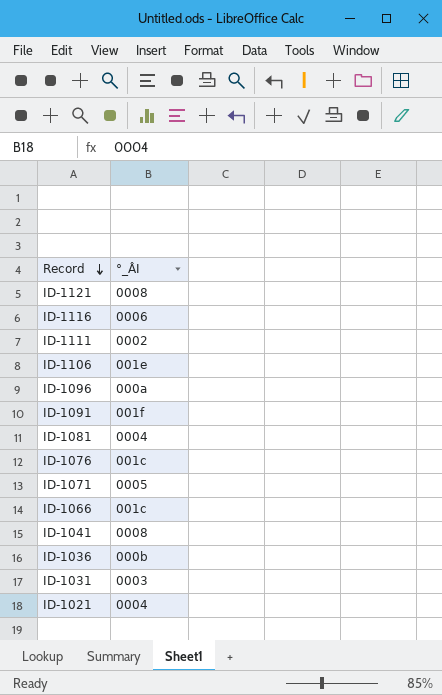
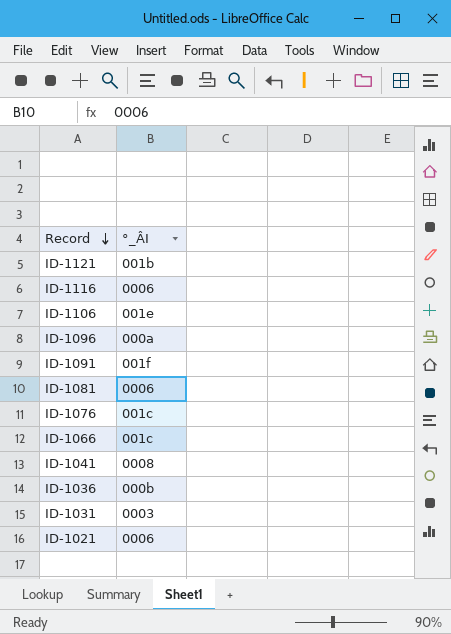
row ID-1111: 0002 -> none
row ID-1071: 0005 -> none
ID-1121 | °_ÂI: 0008 -> 001b
ID-1081 | °_ÂI: 0004 -> 0006
ID-1021 | °_ÂI: 0004 -> 0006

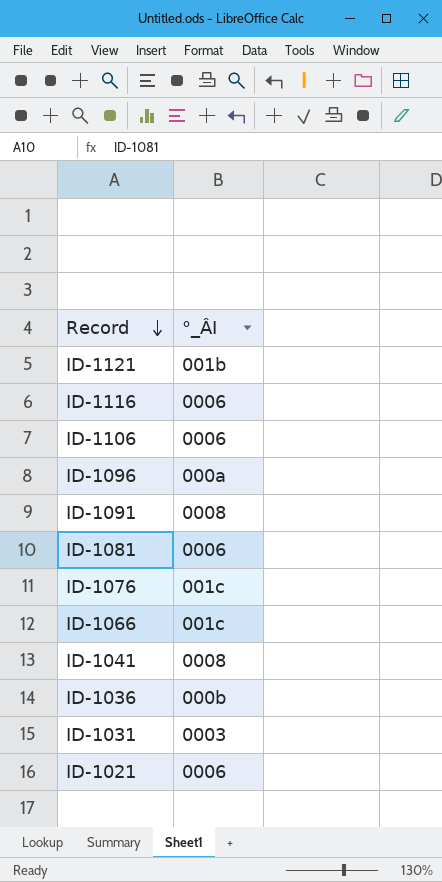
ID-1106 | °_ÂI: 001e -> 0006
ID-1091 | °_ÂI: 001f -> 0008

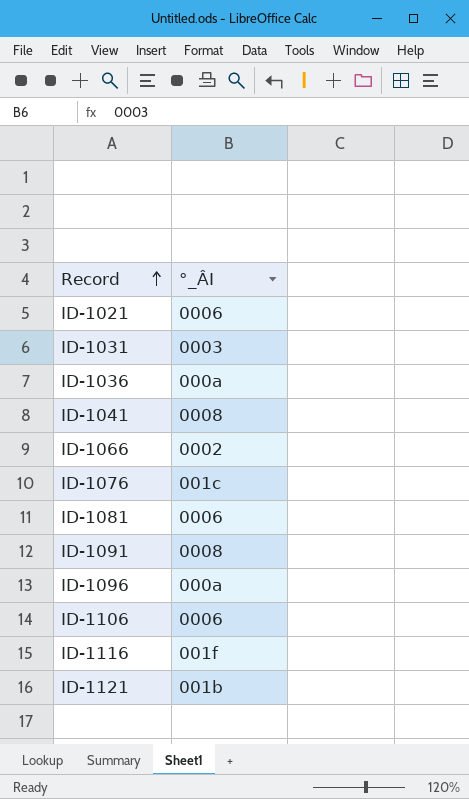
row order: Record descending -> Record ascending
ID-1036 | °_ÂI: 000b -> 000a
ID-1066 | °_ÂI: 001c -> 0002
ID-1116 | °_ÂI: 0006 -> 001f

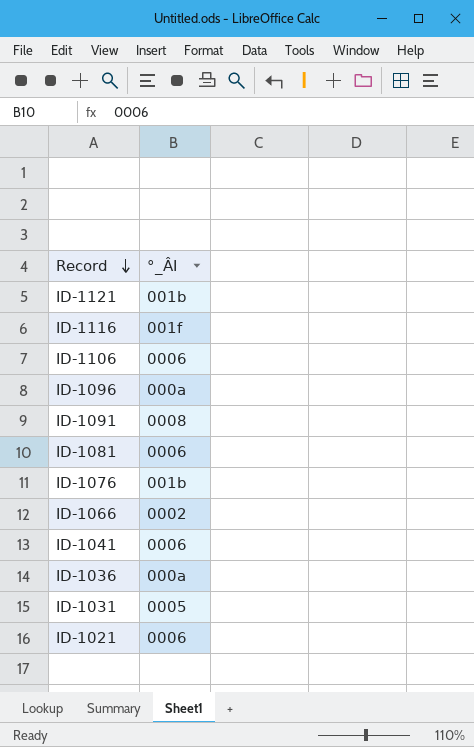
row order: Record ascending -> Record descending
ID-1076 | °_ÂI: 001c -> 001b
ID-1041 | °_ÂI: 0008 -> 0006
ID-1031 | °_ÂI: 0003 -> 0005

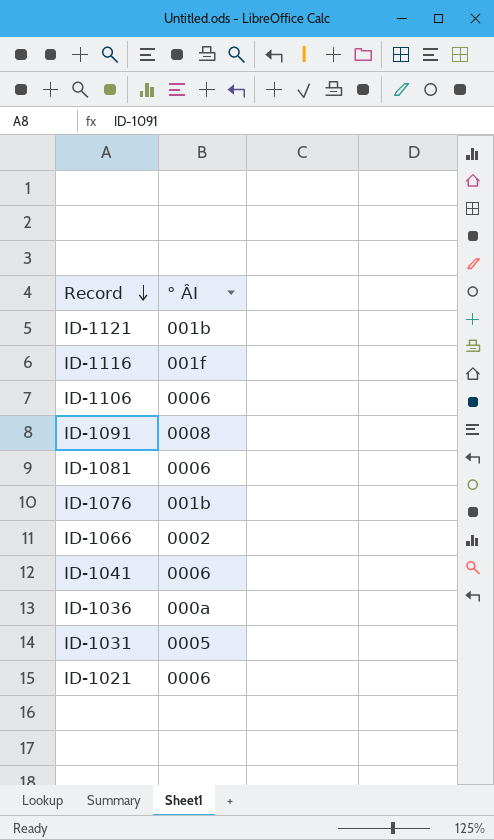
column name: °_ÂI -> ° ÂI
row ID-1096: 000a -> none

